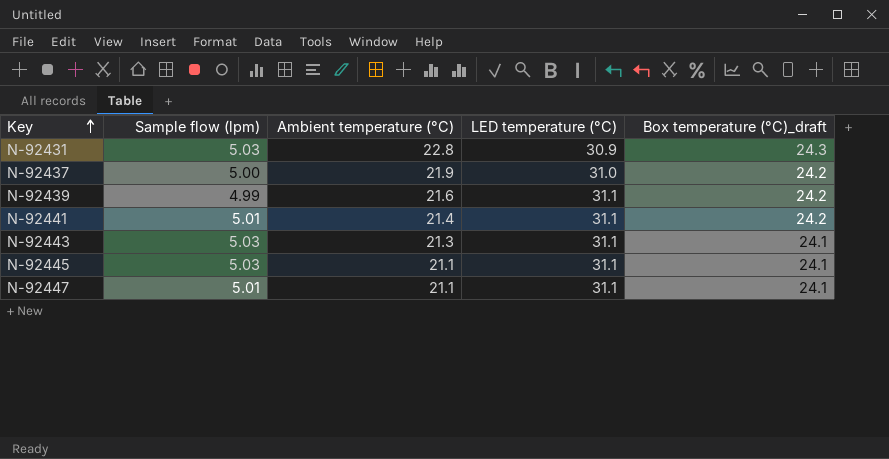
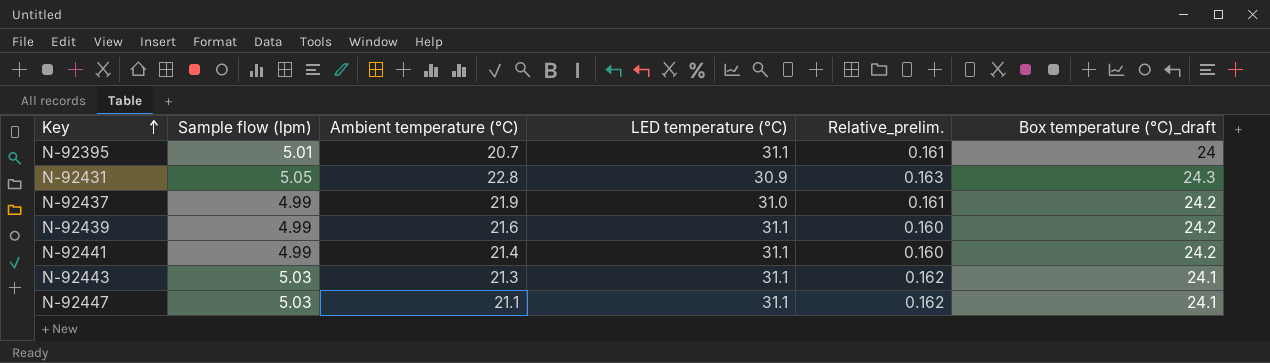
column Relative_prelim. | formula: none -> [Sample flow (lpm)] / [LED temperature (°C)]
row N-92445: 5.03 | 21.1 | 31.1 | 24.1 -> none
row N-92395: none -> 5.01 | 20.7 | 31.1 | 0.161 | 24
N-92431 | Sample flow (lpm): 5.03 -> 5.05
N-92437 | Sample flow (lpm): 5.00 -> 4.99
N-92441 | Sample flow (lpm): 5.01 -> 4.99
N-92447 | Sample flow (lpm): 5.01 -> 5.03

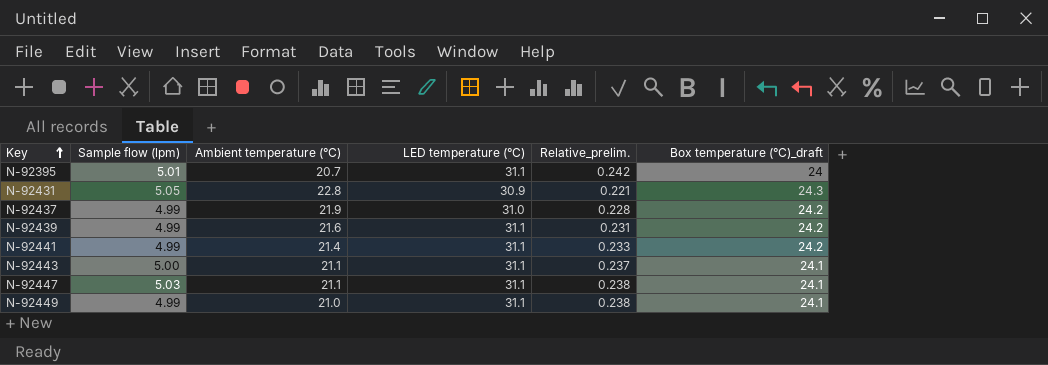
column Relative_prelim. | formula: [Sample flow (lpm)] / [LED temperature (°C)] -> [Sample flow (lpm)] / [Ambient temperature (°C)]
N-92443 | Sample flow (lpm): 5.03 -> 5.00
N-92443 | Ambient temperature (°C): 21.3 -> 21.1
row N-92449: none -> 4.99 | 21.0 | 31.1 | 0.238 | 24.1

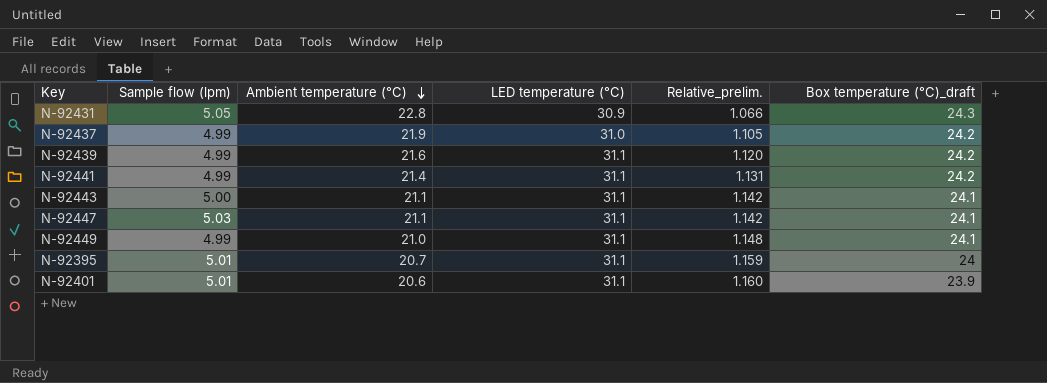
row order: Key ascending -> Ambient temperature (°C) descending
column Relative_prelim. | formula: [Sample flow (lpm)] / [Ambient temperature (°C)] -> [Box temperature (°C)_draft] / [Ambient temperature (°C)]
row N-92401: none -> 5.01 | 20.6 | 31.1 | 1.160 | 23.9

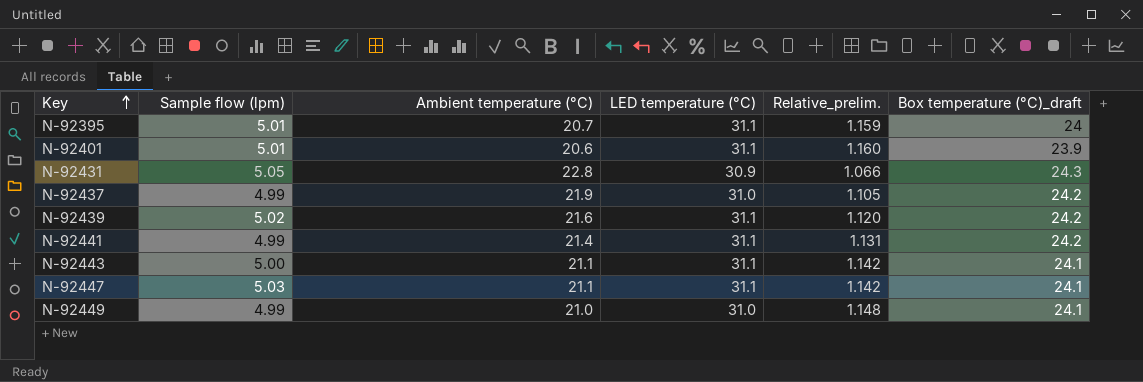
row order: Ambient temperature (°C) descending -> Key ascending
N-92439 | Sample flow (lpm): 4.99 -> 5.02
N-92449 | LED temperature (°C): 31.1 -> 31.0

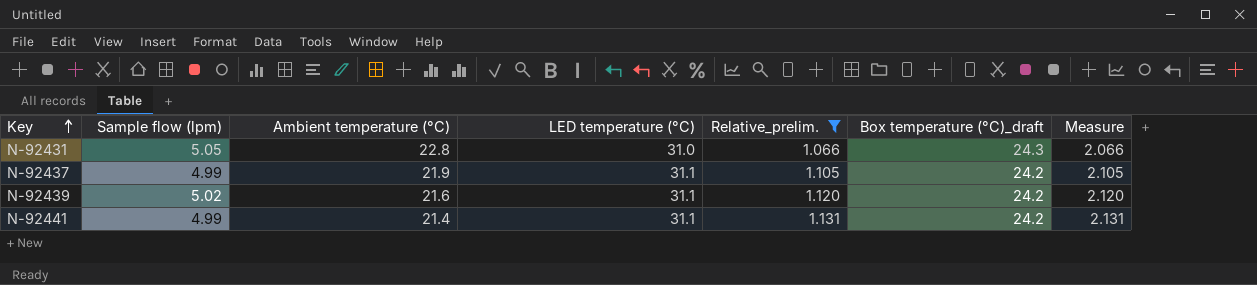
filter: none -> Relative_prelim. <= 1.131
column Measure | formula: none -> [Relative_prelim.] + 1
N-92431 | LED temperature (°C): 30.9 -> 31.0
N-92437 | LED temperature (°C): 31.0 -> 31.1

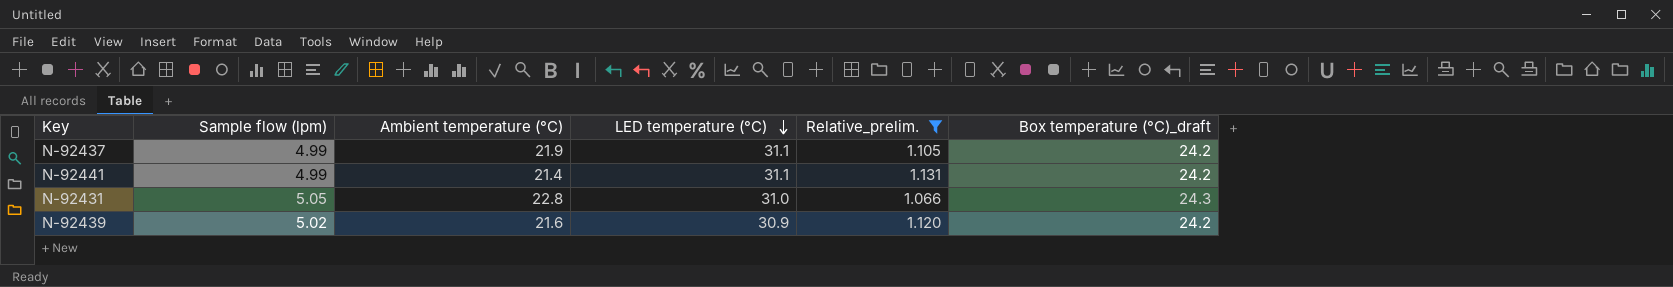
row order: Key ascending -> LED temperature (°C) descending
column Measure | formula: [Relative_prelim.] + 1 -> none
N-92439 | LED temperature (°C): 31.1 -> 30.9

